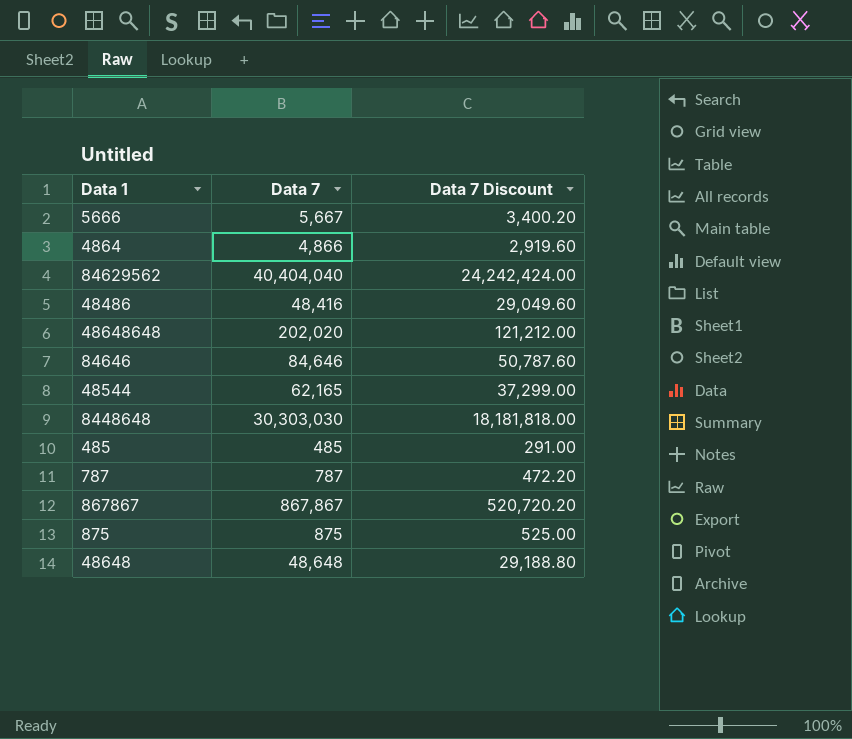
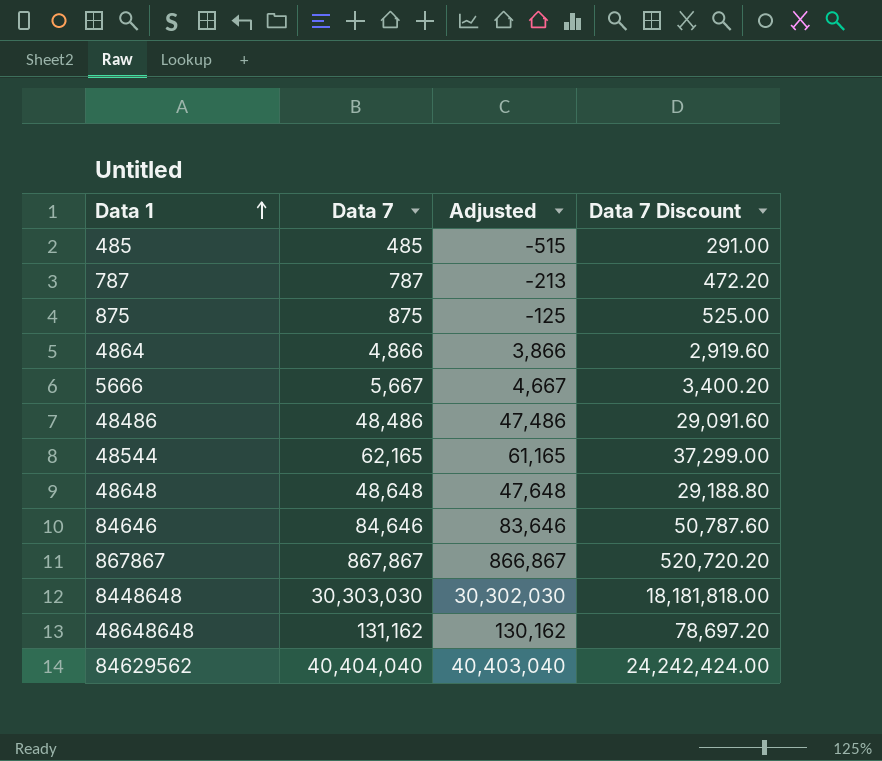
row order: none -> Data 1 ascending
column Adjusted | formula: none -> [Data 7] - 1000
48486 | Data 7: 48,416 -> 48,486
48486 | Data 7 Discount: 29,049.60 -> 29,091.60
48648648 | Data 7: 202,020 -> 131,162
48648648 | Data 7 Discount: 121,212.00 -> 78,697.20

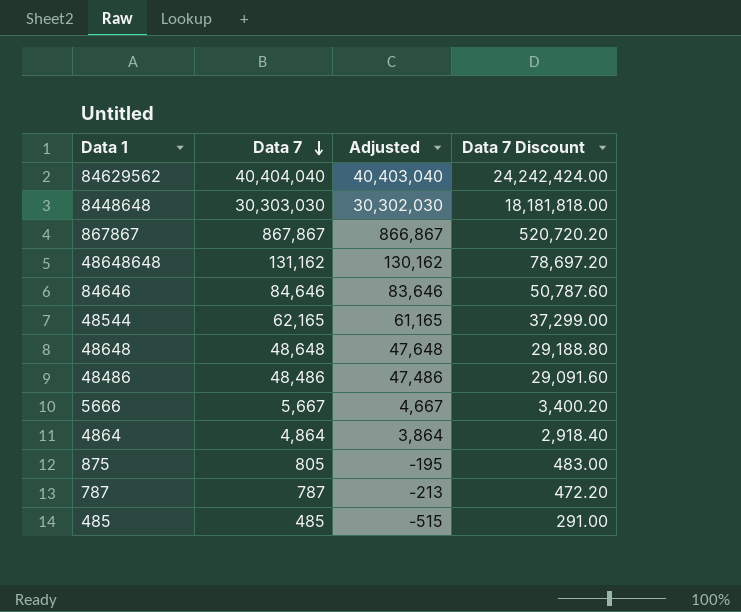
row order: Data 1 ascending -> Data 7 descending
4864 | Data 7: 4,866 -> 4,864
4864 | Adjusted: 3,866 -> 3,864
4864 | Data 7 Discount: 2,919.60 -> 2,918.40
875 | Data 7: 875 -> 805
875 | Adjusted: -125 -> -195
875 | Data 7 Discount: 525.00 -> 483.00

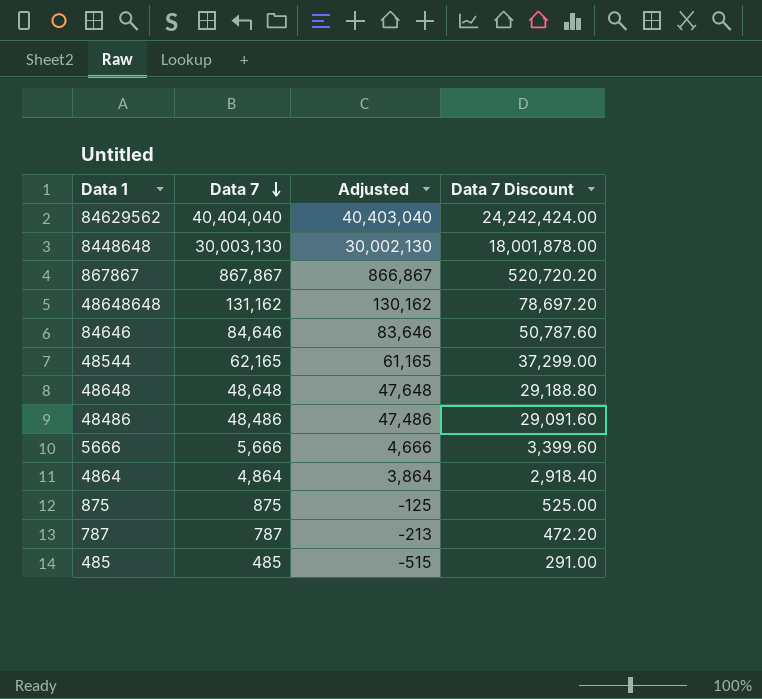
8448648 | Data 7: 30,303,030 -> 30,003,130
8448648 | Adjusted: 30,302,030 -> 30,002,130
8448648 | Data 7 Discount: 18,181,818.00 -> 18,001,878.00
5666 | Data 7: 5,667 -> 5,666
5666 | Adjusted: 4,667 -> 4,666
5666 | Data 7 Discount: 3,400.20 -> 3,399.60
875 | Data 7: 805 -> 875
875 | Adjusted: -195 -> -125
875 | Data 7 Discount: 483.00 -> 525.00

